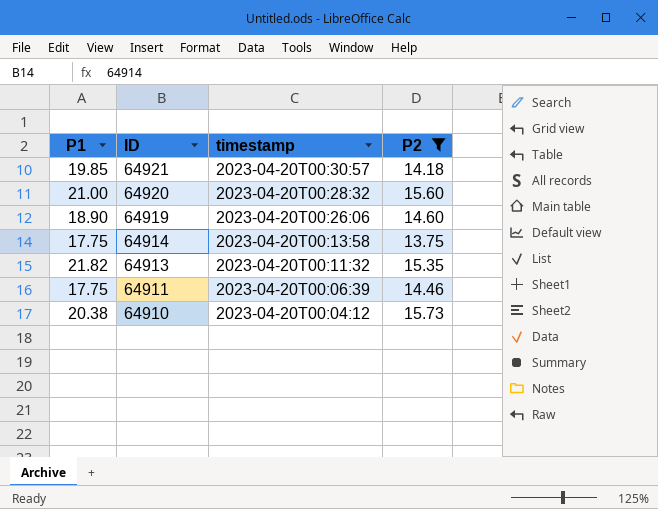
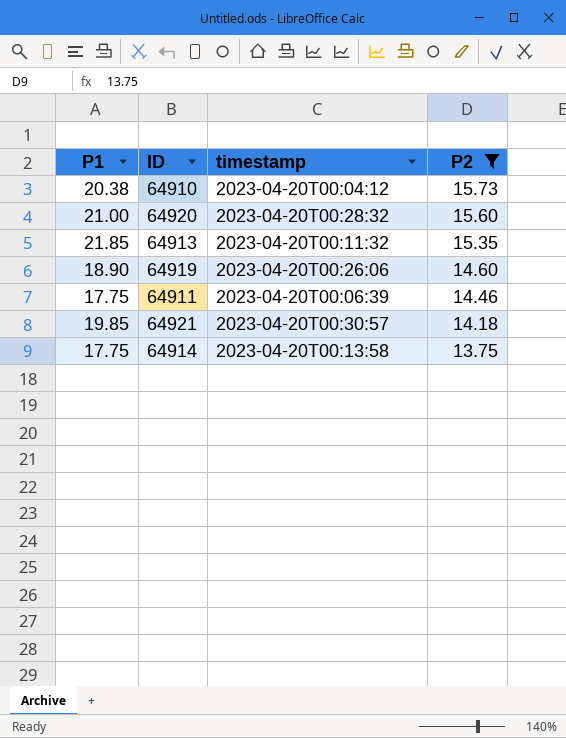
row order: ID descending -> P2 descending
64913 | P1: 21.82 -> 21.85

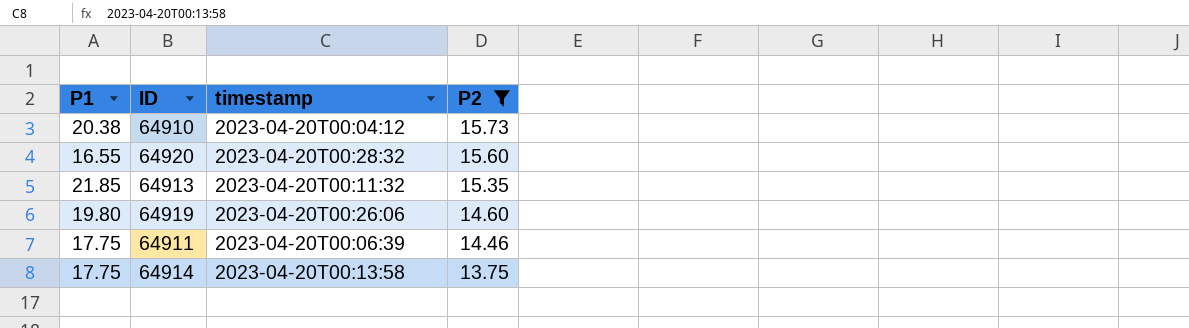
row 64921: 19.85 | 2023-04-20T00:30:57 | 14.18 -> none
64920 | P1: 21.00 -> 16.55
64919 | P1: 18.90 -> 19.80

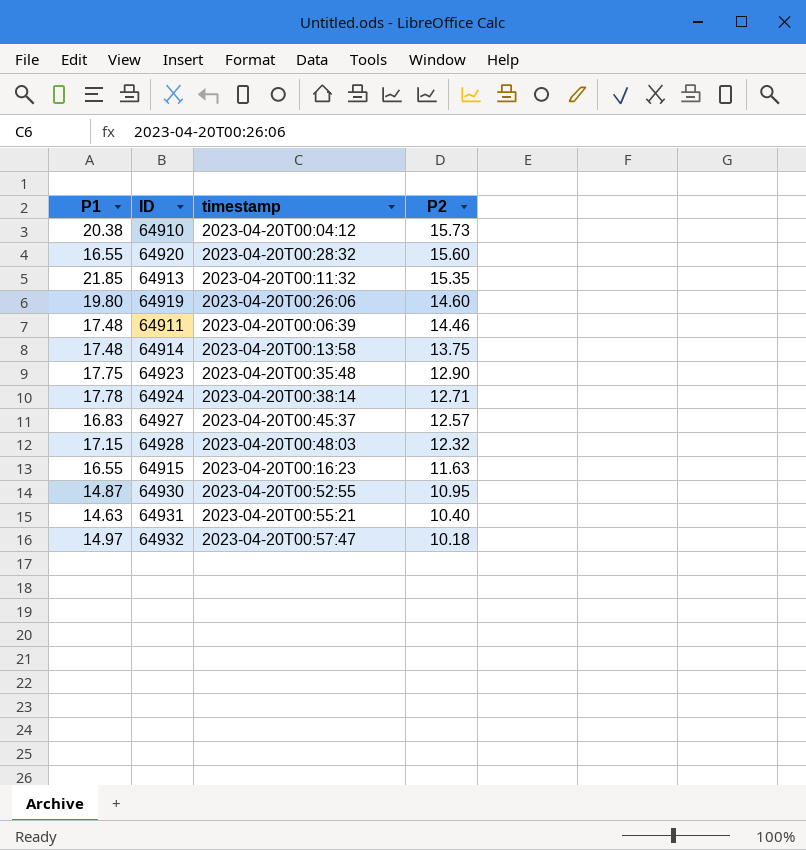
filter: P2 >= 13.75 -> none
64911 | P1: 17.75 -> 17.48
64914 | P1: 17.75 -> 17.48

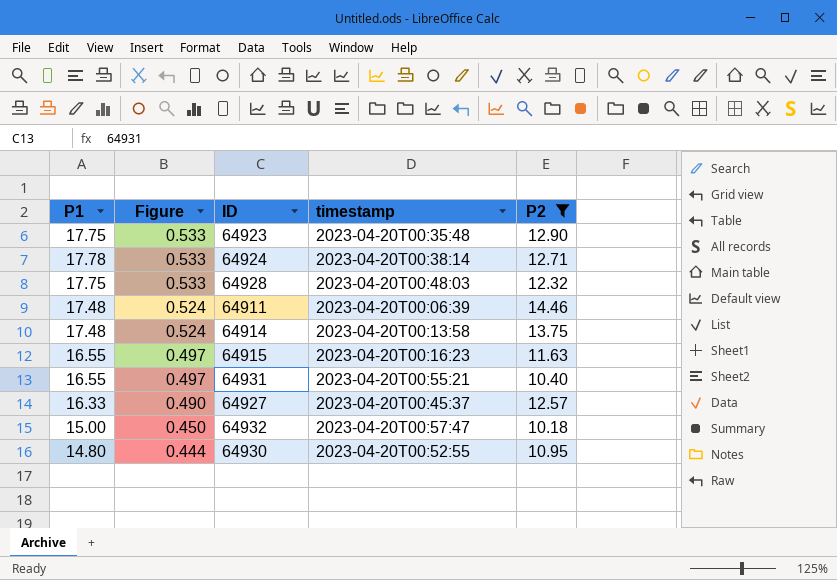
filter: none -> P2 <= 14.46
row order: P2 descending -> Figure descending
column Figure | formula: none -> [P1] * 0.03
64928 | P1: 17.15 -> 17.75
64931 | P1: 14.63 -> 16.55
64927 | P1: 16.83 -> 16.33
64932 | P1: 14.97 -> 15.00
64930 | P1: 14.87 -> 14.80

